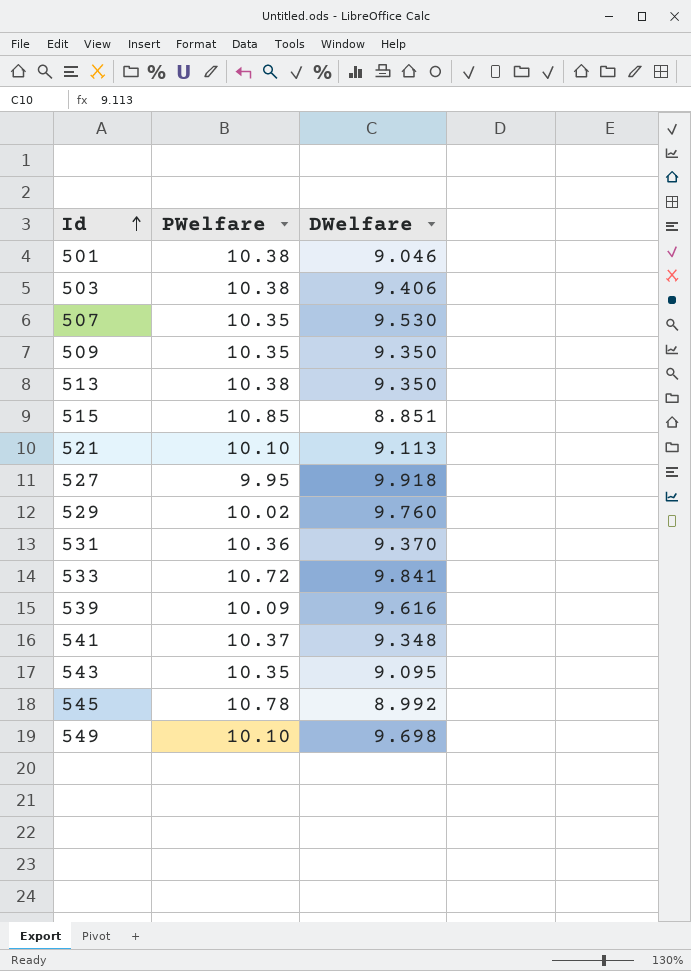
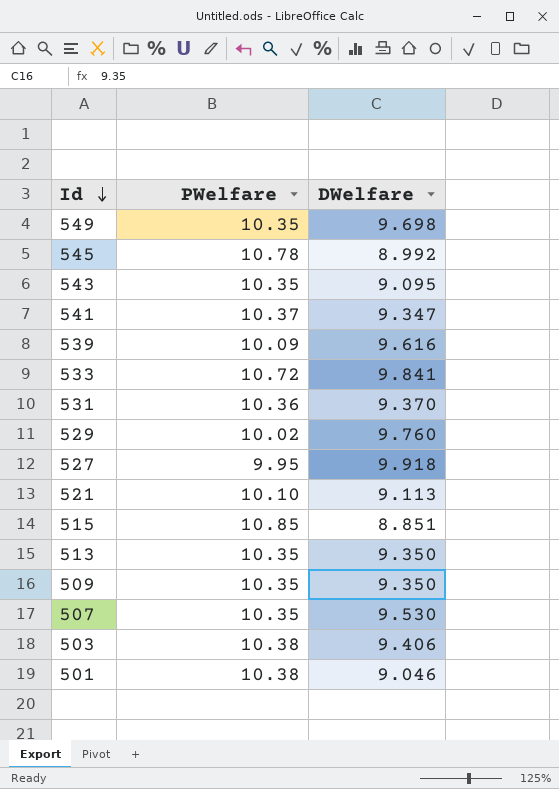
row order: Id ascending -> Id descending
549 | PWelfare: 10.10 -> 10.35
541 | DWelfare: 9.348 -> 9.347
513 | PWelfare: 10.38 -> 10.35

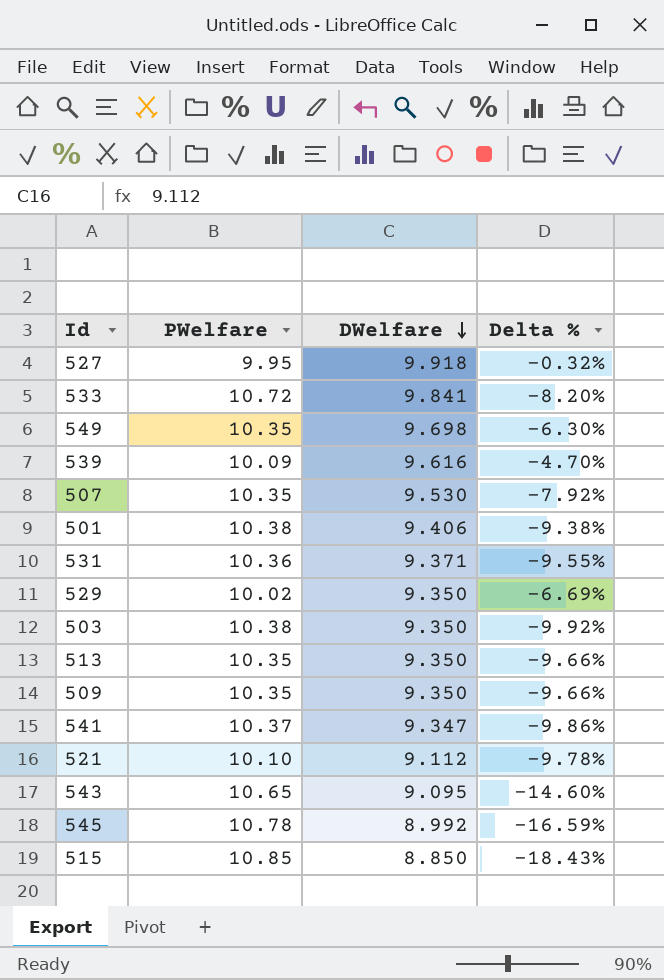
row order: Id descending -> DWelfare descending
column Delta % | formula: none -> ([DWelfare] - [PWelfare]) / [PWelfare]
501 | DWelfare: 9.046 -> 9.406
531 | DWelfare: 9.370 -> 9.371
529 | DWelfare: 9.760 -> 9.350
503 | DWelfare: 9.406 -> 9.350
521 | DWelfare: 9.113 -> 9.112
543 | PWelfare: 10.35 -> 10.65
515 | DWelfare: 8.851 -> 8.850

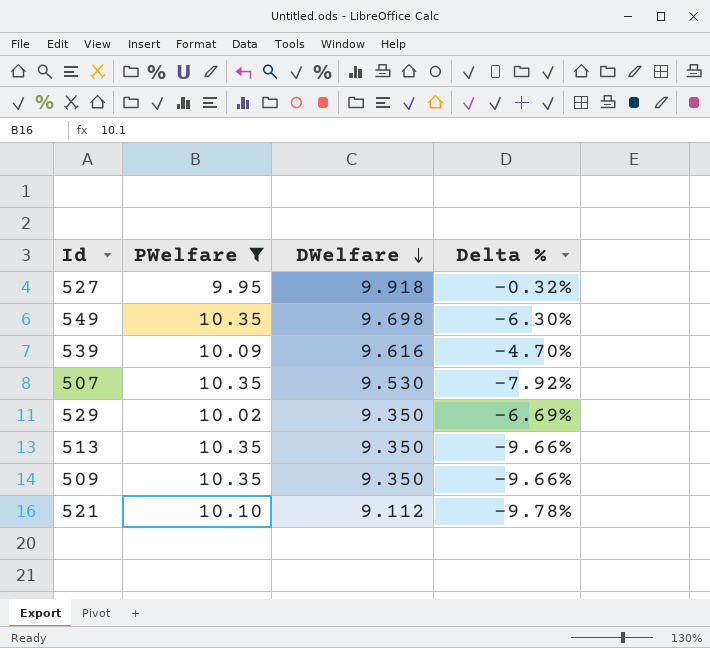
filter: none -> PWelfare <= 10.35

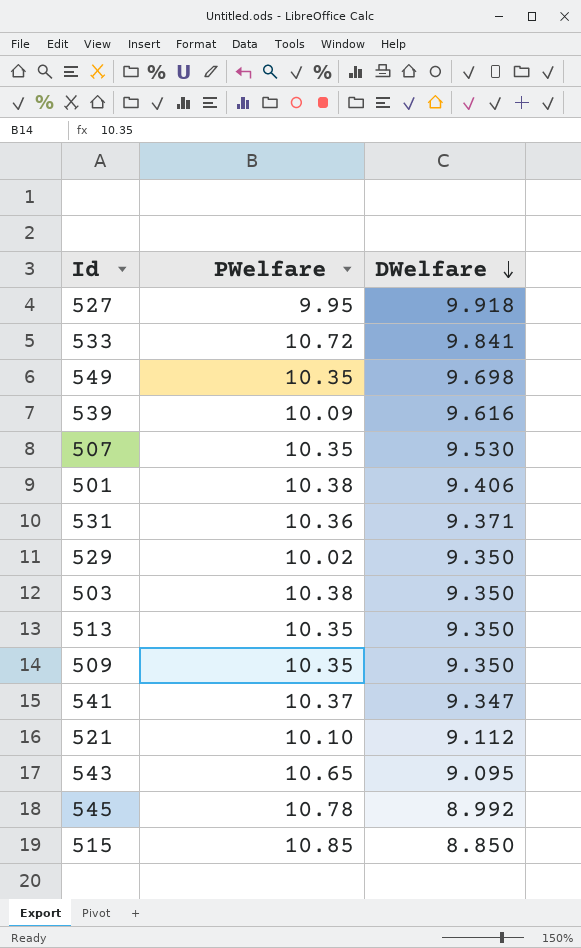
filter: PWelfare <= 10.35 -> none
column Delta % | formula: ([DWelfare] - [PWelfare]) / [PWelfare] -> none

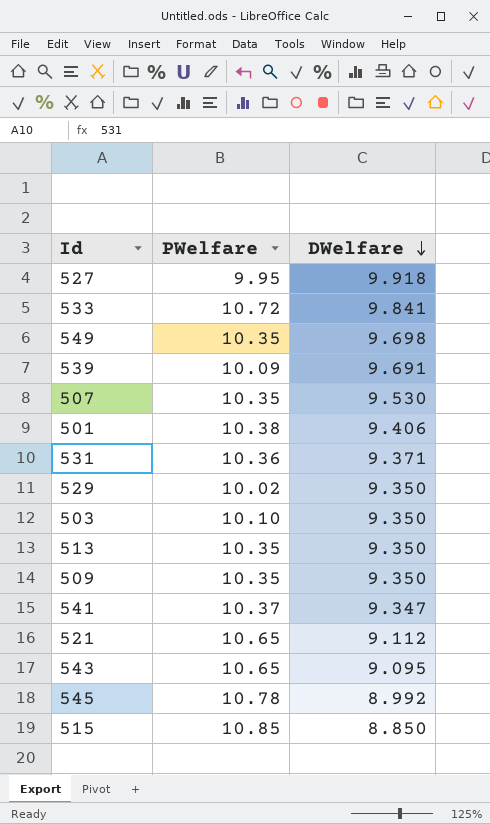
539 | DWelfare: 9.616 -> 9.691
503 | PWelfare: 10.38 -> 10.10
521 | PWelfare: 10.10 -> 10.65

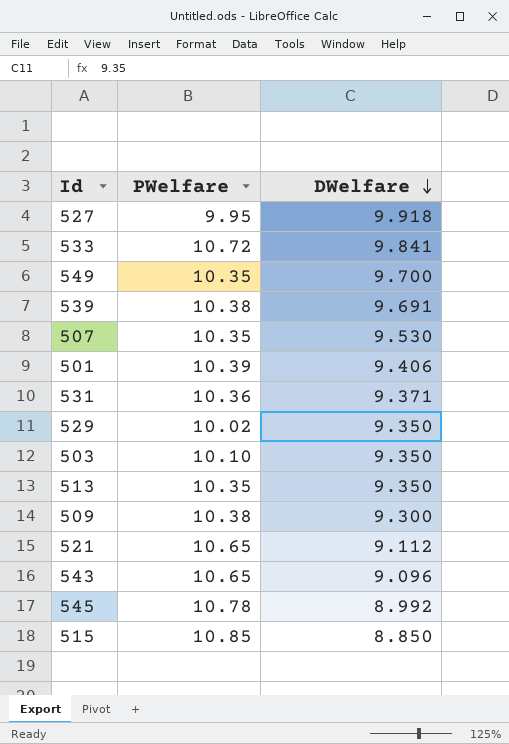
row 541: 10.37 | 9.347 -> none
549 | DWelfare: 9.698 -> 9.700
539 | PWelfare: 10.09 -> 10.38
501 | PWelfare: 10.38 -> 10.39
509 | PWelfare: 10.35 -> 10.38
509 | DWelfare: 9.350 -> 9.300
543 | DWelfare: 9.095 -> 9.096

